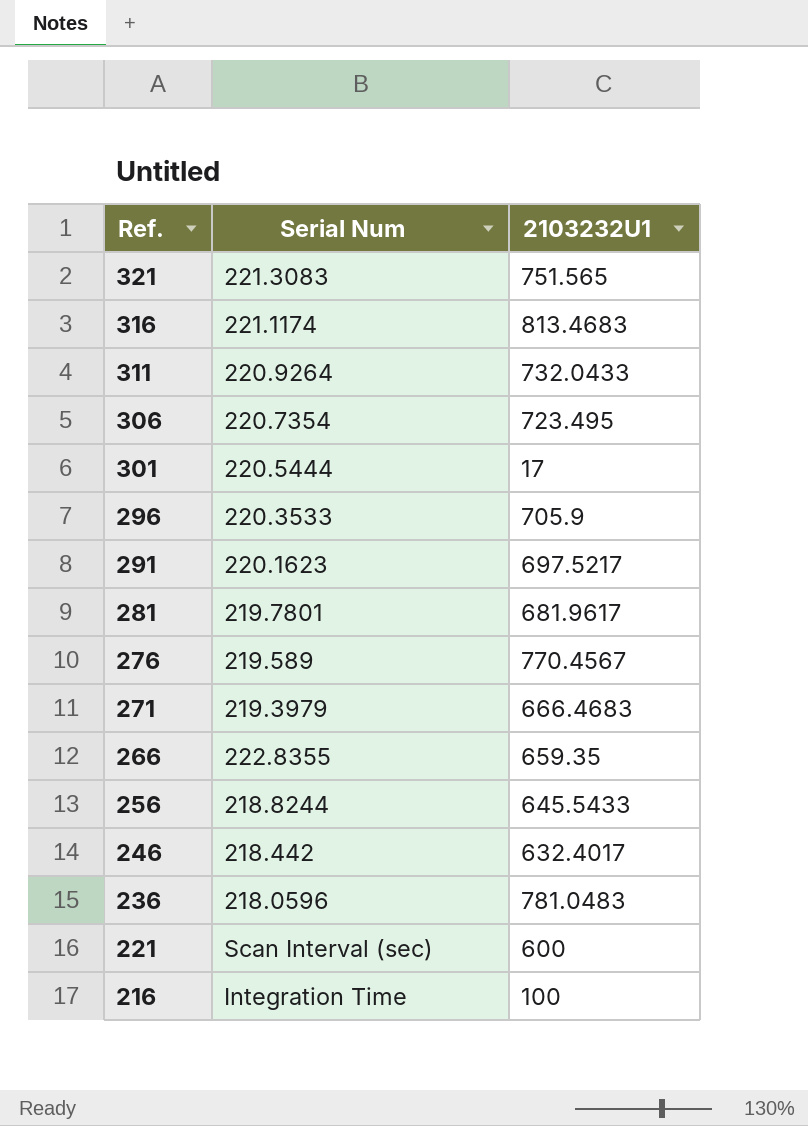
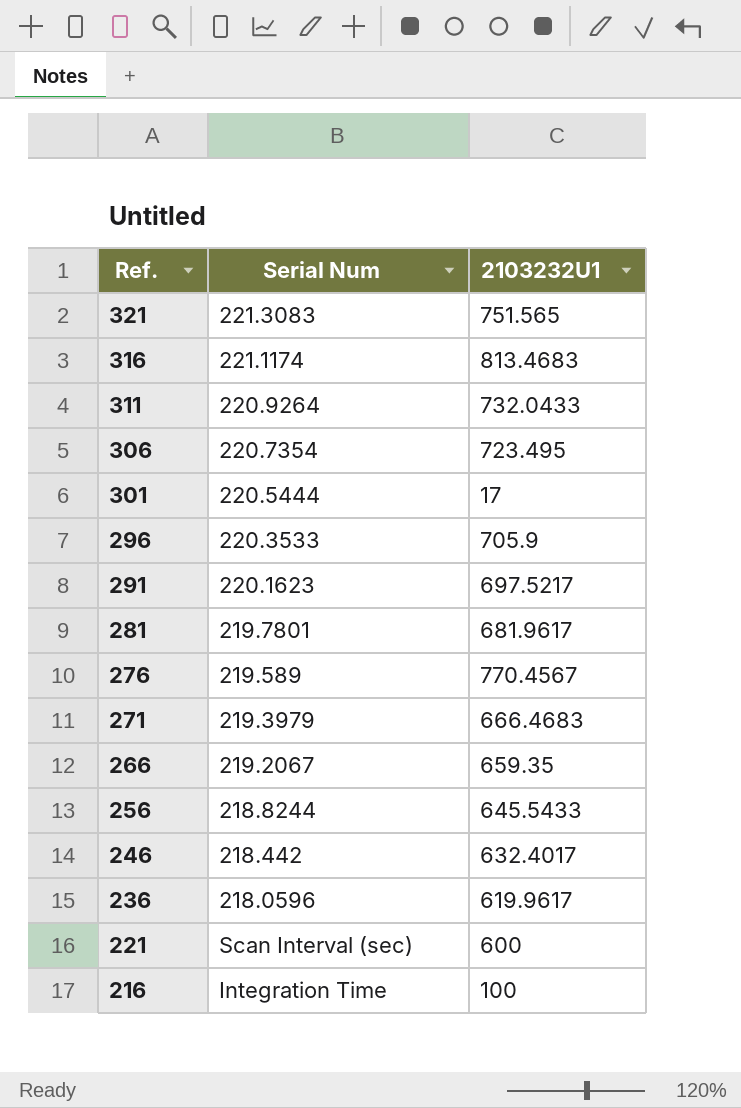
266 | Serial Num: 222.8355 -> 219.2067
236 | 2103232U1: 781.0483 -> 619.9617

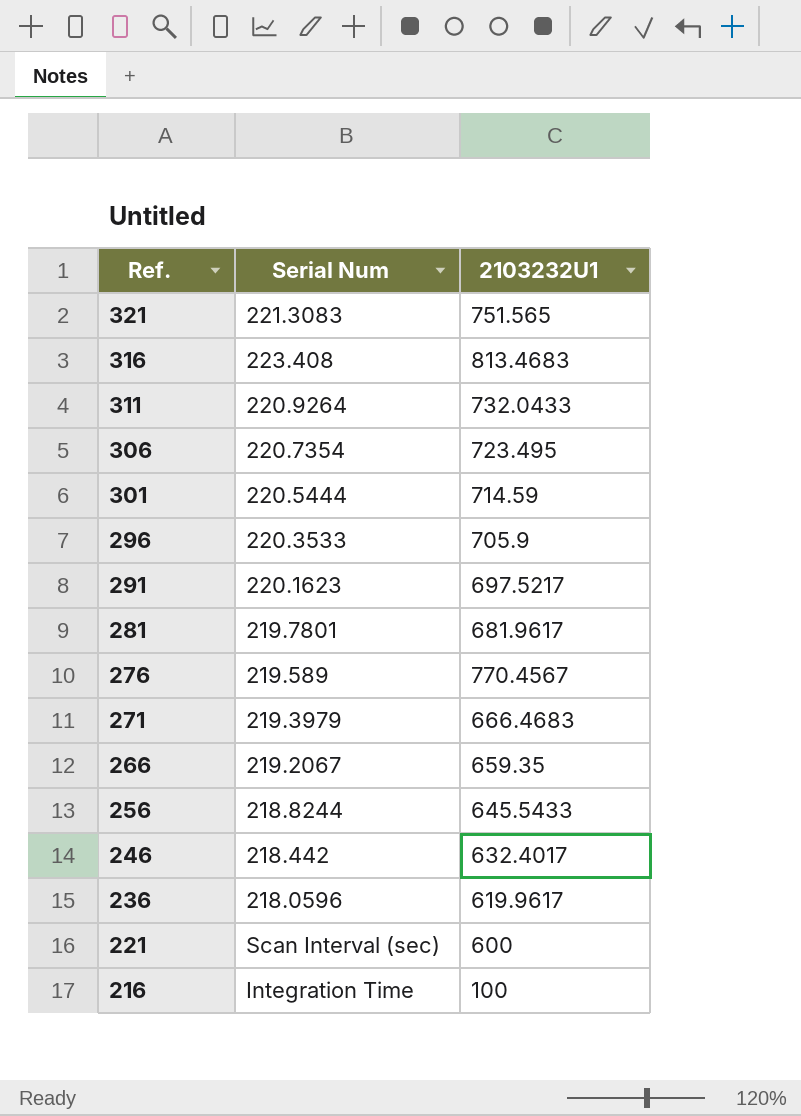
316 | Serial Num: 221.1174 -> 223.408
301 | 2103232U1: 17 -> 714.59

